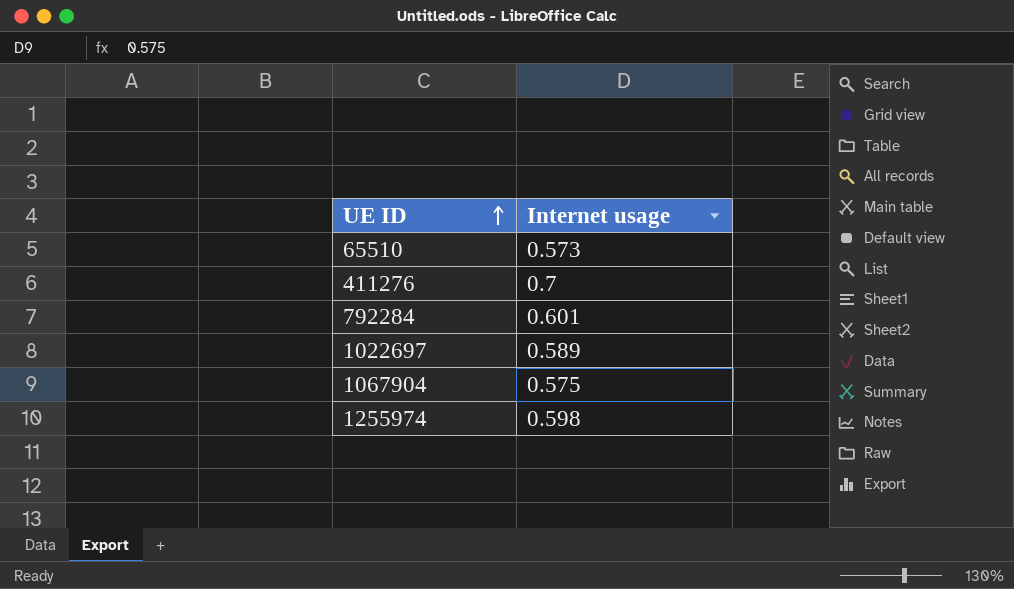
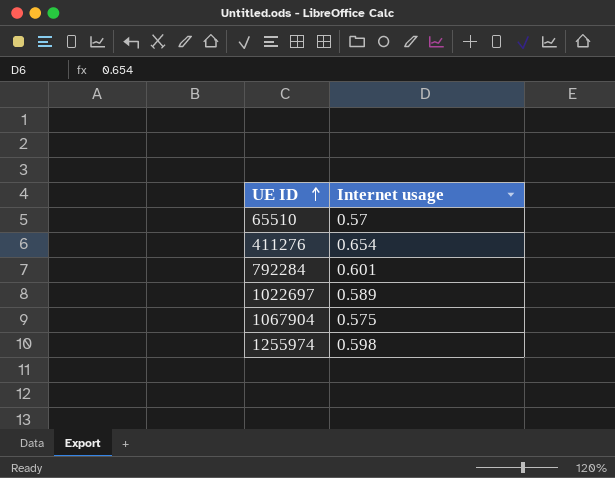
65510 | Internet usage: 0.573 -> 0.57
411276 | Internet usage: 0.7 -> 0.654

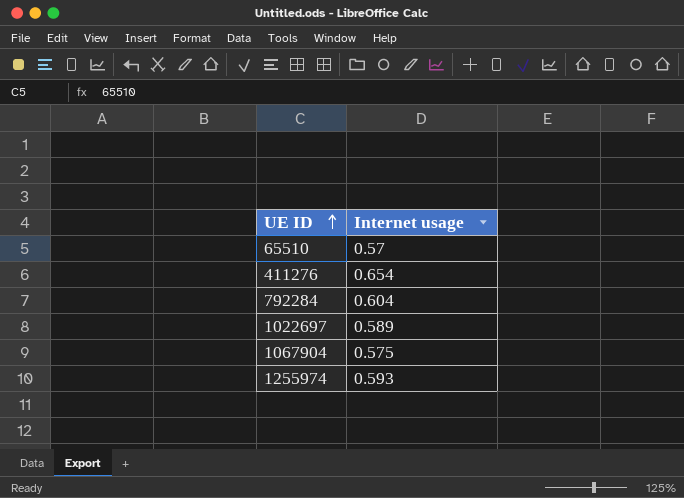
792284 | Internet usage: 0.601 -> 0.604
1255974 | Internet usage: 0.598 -> 0.593

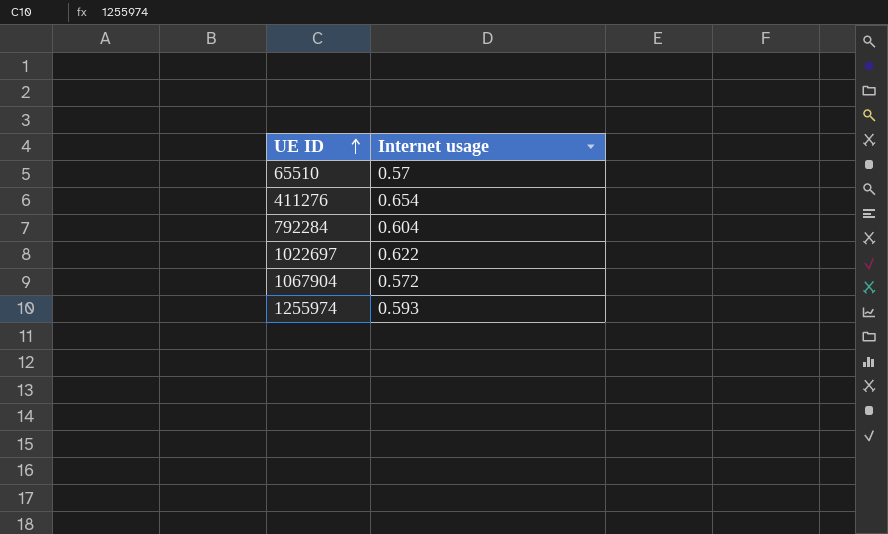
1022697 | Internet usage: 0.589 -> 0.622
1067904 | Internet usage: 0.575 -> 0.572

